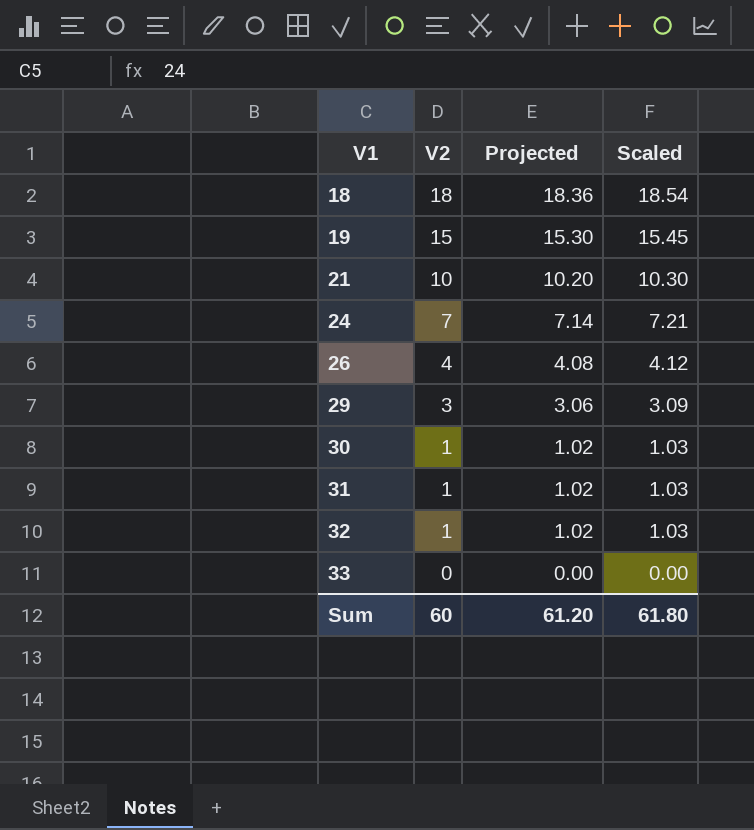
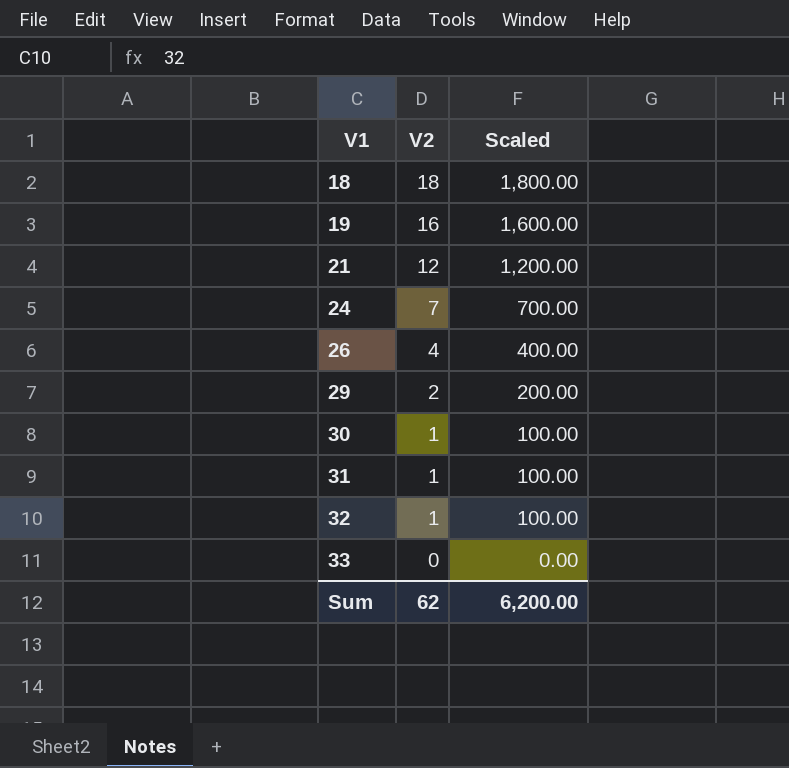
column Projected | formula: [V2] * 1.02 -> none
column Scaled | formula: [V2] * 1.03 -> [V2] * 100
19 | V2: 15 -> 16
21 | V2: 10 -> 12
29 | V2: 3 -> 2
Sum | V2: 60 -> 62
Sum | Scaled: 61.80 -> 6,200.00

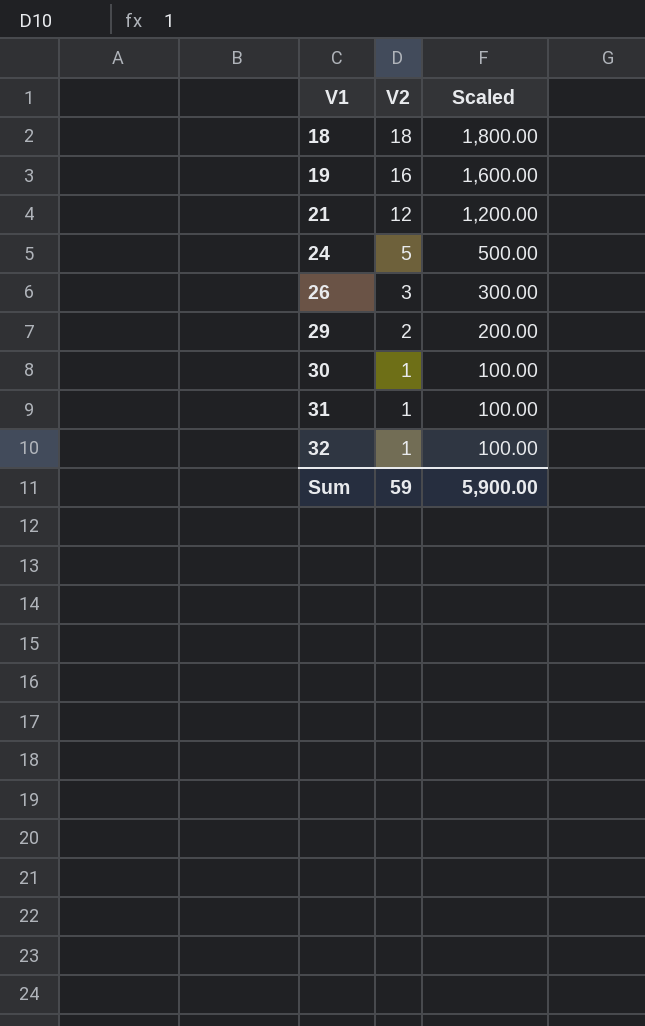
row 33: 0 | 0.00 -> none
24 | V2: 7 -> 5
24 | Scaled: 700.00 -> 500.00
26 | V2: 4 -> 3
26 | Scaled: 400.00 -> 300.00
Sum | V2: 62 -> 59
Sum | Scaled: 6,200.00 -> 5,900.00

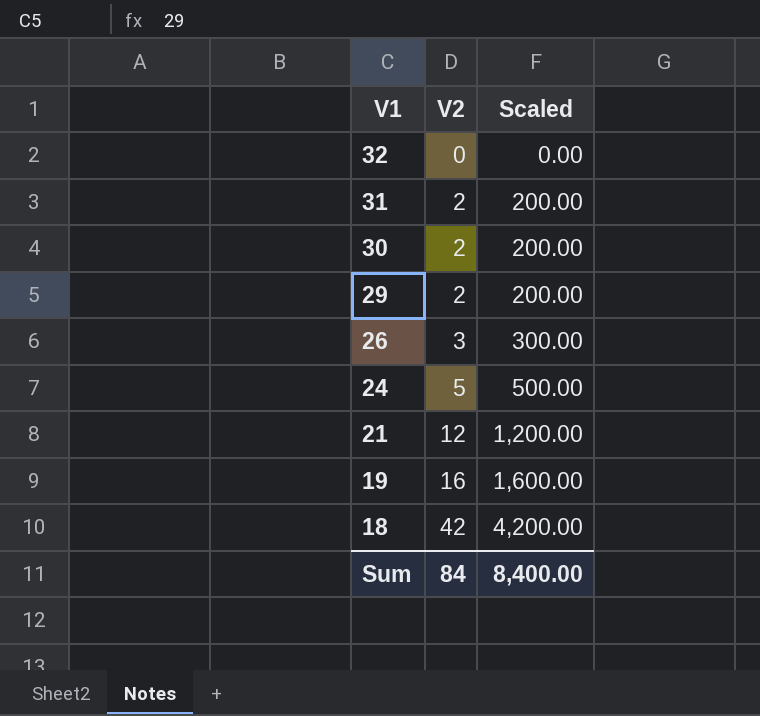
row order: V1 ascending -> V1 descending
32 | V2: 1 -> 0
32 | Scaled: 100.00 -> 0.00
31 | V2: 1 -> 2
31 | Scaled: 100.00 -> 200.00
30 | V2: 1 -> 2
30 | Scaled: 100.00 -> 200.00
18 | V2: 18 -> 42
18 | Scaled: 1,800.00 -> 4,200.00
Sum | V2: 59 -> 84
Sum | Scaled: 5,900.00 -> 8,400.00

